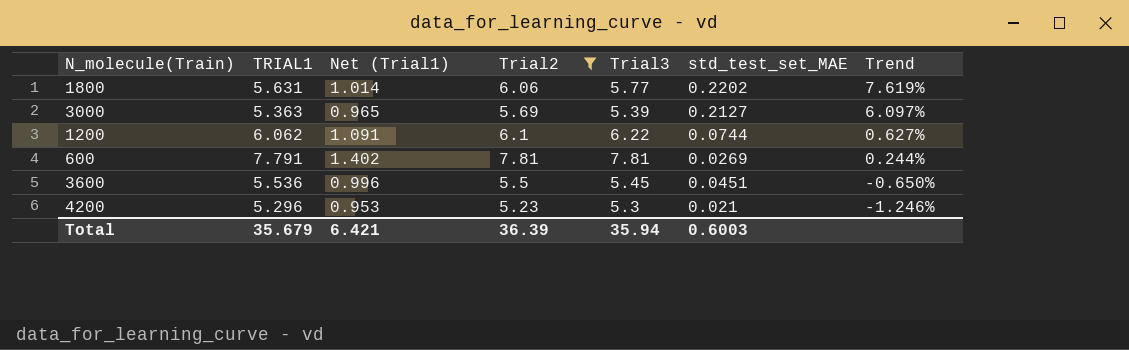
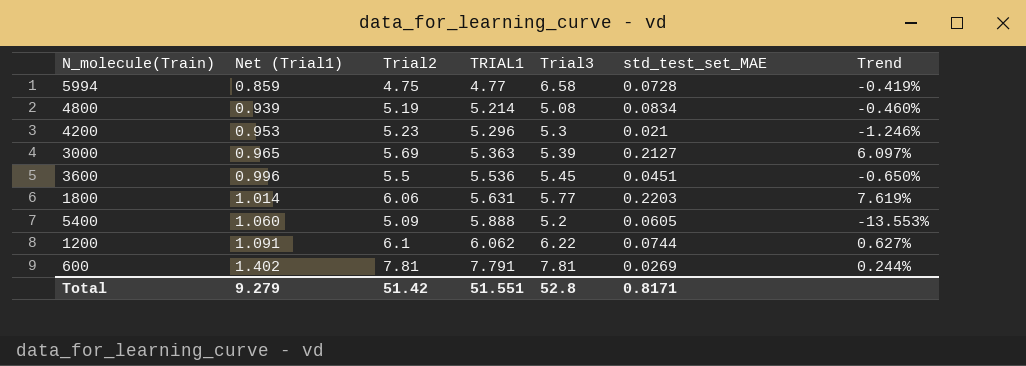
filter: Trial2 >= 5.23 -> none
row order: Trend descending -> Net (Trial1) ascending
column TRIAL1 | position: 2 -> 4
1800 | std_test_set_MAE: 0.2202 -> 0.2203
Total | Net (Trial1): 6.421 -> 9.279
Total | Trial2: 36.39 -> 51.42
Total | TRIAL1: 35.679 -> 51.551
Total | Trial3: 35.94 -> 52.8
Total | std_test_set_MAE: 0.6003 -> 0.8171

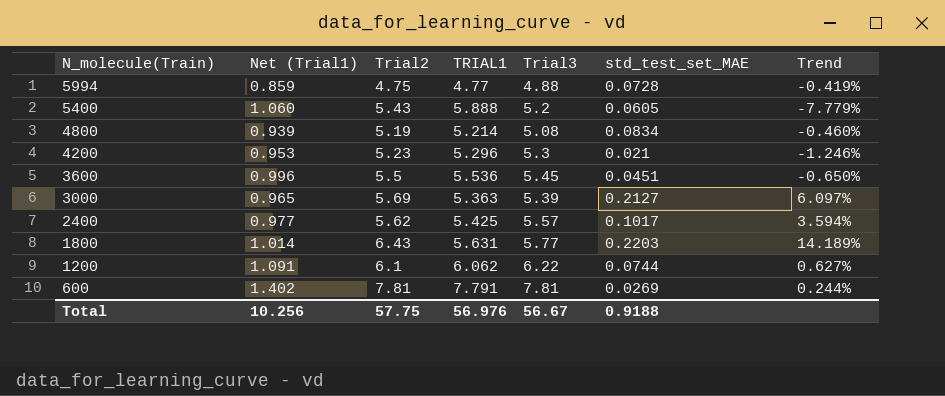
row order: Net (Trial1) ascending -> N_molecule(Train) descending
5994 | Trial3: 6.58 -> 4.88
5400 | Trial2: 5.09 -> 5.43
5400 | Trend: -13.553% -> -7.779%
row 2400: none -> 0.977 | 5.62 | 5.425 | 5.57 | 0.1017 | 3.594%
1800 | Trial2: 6.06 -> 6.43
1800 | Trend: 7.619% -> 14.189%
Total | Net (Trial1): 9.279 -> 10.256
Total | Trial2: 51.42 -> 57.75
Total | TRIAL1: 51.551 -> 56.976
Total | Trial3: 52.8 -> 56.67
Total | std_test_set_MAE: 0.8171 -> 0.9188

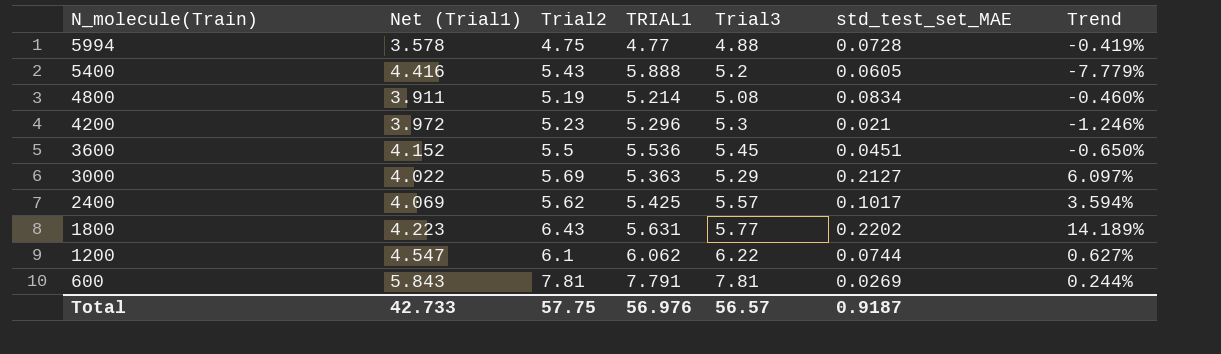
column Net (Trial1) | formula: [TRIAL1] * 0.18 -> [TRIAL1] * 0.75
3000 | Trial3: 5.39 -> 5.29
1800 | std_test_set_MAE: 0.2203 -> 0.2202
Total | Net (Trial1): 10.256 -> 42.733
Total | Trial3: 56.67 -> 56.57
Total | std_test_set_MAE: 0.9188 -> 0.9187

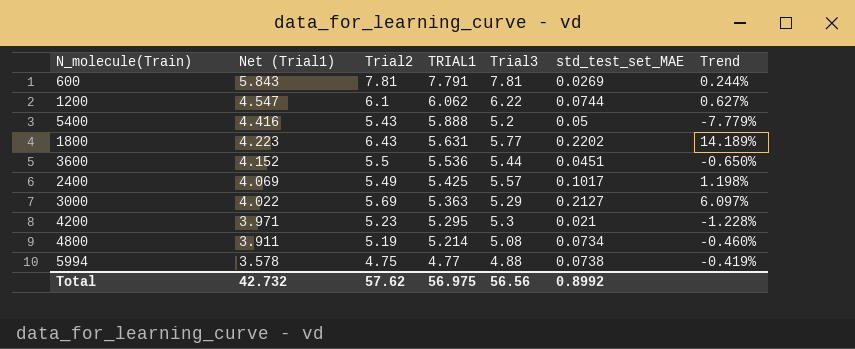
row order: N_molecule(Train) descending -> Net (Trial1) descending
5400 | std_test_set_MAE: 0.0605 -> 0.05
3600 | Trial3: 5.45 -> 5.44
2400 | Trial2: 5.62 -> 5.49
2400 | Trend: 3.594% -> 1.198%
4200 | Net (Trial1): 3.972 -> 3.971
4200 | TRIAL1: 5.296 -> 5.295
4200 | Trend: -1.246% -> -1.228%
4800 | std_test_set_MAE: 0.0834 -> 0.0734
5994 | std_test_set_MAE: 0.0728 -> 0.0738
Total | Net (Trial1): 42.733 -> 42.732
Total | Trial2: 57.75 -> 57.62
Total | TRIAL1: 56.976 -> 56.975
Total | Trial3: 56.57 -> 56.56
Total | std_test_set_MAE: 0.9187 -> 0.8992

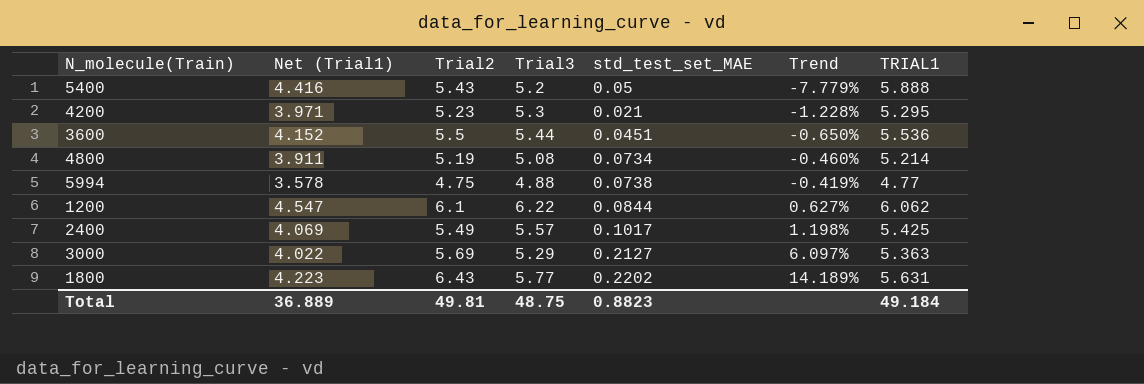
row order: Net (Trial1) descending -> Trend ascending
column TRIAL1 | position: 4 -> 7
row 600: 5.843 | 7.81 | 7.791 | 7.81 | 0.0269 | 0.244% -> none
1200 | std_test_set_MAE: 0.0744 -> 0.0844
Total | Net (Trial1): 42.732 -> 36.889
Total | Trial2: 57.62 -> 49.81
Total | Trial3: 56.56 -> 48.75
Total | std_test_set_MAE: 0.8992 -> 0.8823
Total | TRIAL1: 56.975 -> 49.184

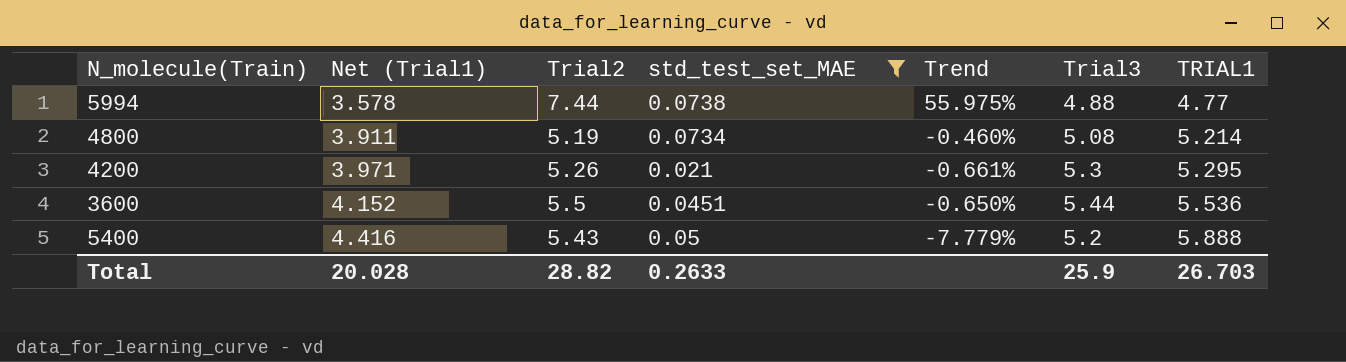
filter: none -> std_test_set_MAE <= 0.0738
row order: Trend ascending -> Net (Trial1) ascending
column Trial3 | position: 4 -> 6
5994 | Trial2: 4.75 -> 7.44
5994 | Trend: -0.419% -> 55.975%
4200 | Trial2: 5.23 -> 5.26
4200 | Trend: -1.228% -> -0.661%
Total | Net (Trial1): 36.889 -> 20.028
Total | Trial2: 49.81 -> 28.82
Total | std_test_set_MAE: 0.8823 -> 0.2633
Total | Trial3: 48.75 -> 25.9
Total | TRIAL1: 49.184 -> 26.703

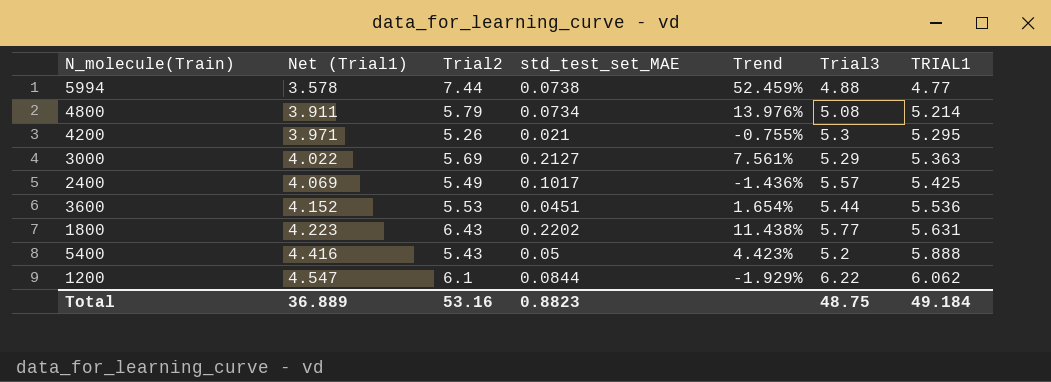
filter: std_test_set_MAE <= 0.0738 -> none
column Trend | formula: ([Trial2] - [TRIAL1]) / [TRIAL1] -> ([Trial2] - [Trial3]) / [Trial3]
4800 | Trial2: 5.19 -> 5.79
3600 | Trial2: 5.5 -> 5.53
Total | Net (Trial1): 20.028 -> 36.889
Total | Trial2: 28.82 -> 53.16
Total | std_test_set_MAE: 0.2633 -> 0.8823
Total | Trial3: 25.9 -> 48.75
Total | TRIAL1: 26.703 -> 49.184

